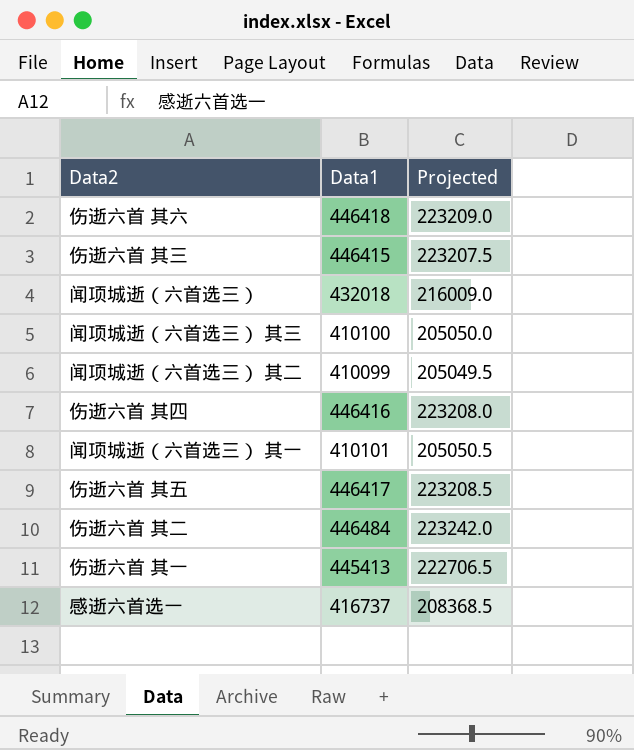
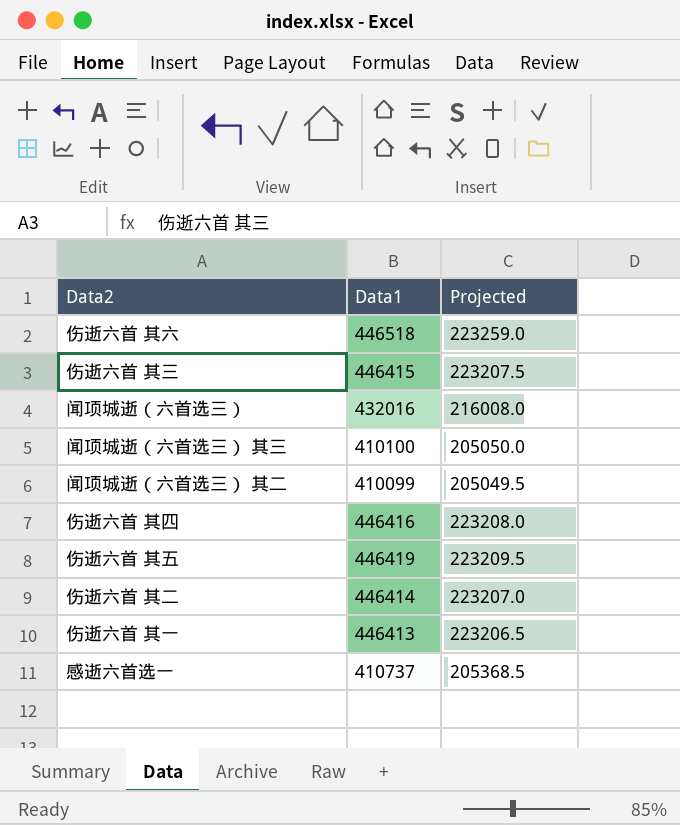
row 闻项城逝（六首选三） 其一: 410101 | 205050.5 -> none
伤逝六首 其六 | Data1: 446418 -> 446518
伤逝六首 其六 | Projected: 223209.0 -> 223259.0
闻项城逝（六首选三） | Data1: 432018 -> 432016
闻项城逝（六首选三） | Projected: 216009.0 -> 216008.0
伤逝六首 其五 | Data1: 446417 -> 446419
伤逝六首 其五 | Projected: 223208.5 -> 223209.5
伤逝六首 其二 | Data1: 446484 -> 446414
伤逝六首 其二 | Projected: 223242.0 -> 223207.0
伤逝六首 其一 | Data1: 445413 -> 446413
伤逝六首 其一 | Projected: 222706.5 -> 223206.5
感逝六首选一 | Data1: 416737 -> 410737
感逝六首选一 | Projected: 208368.5 -> 205368.5

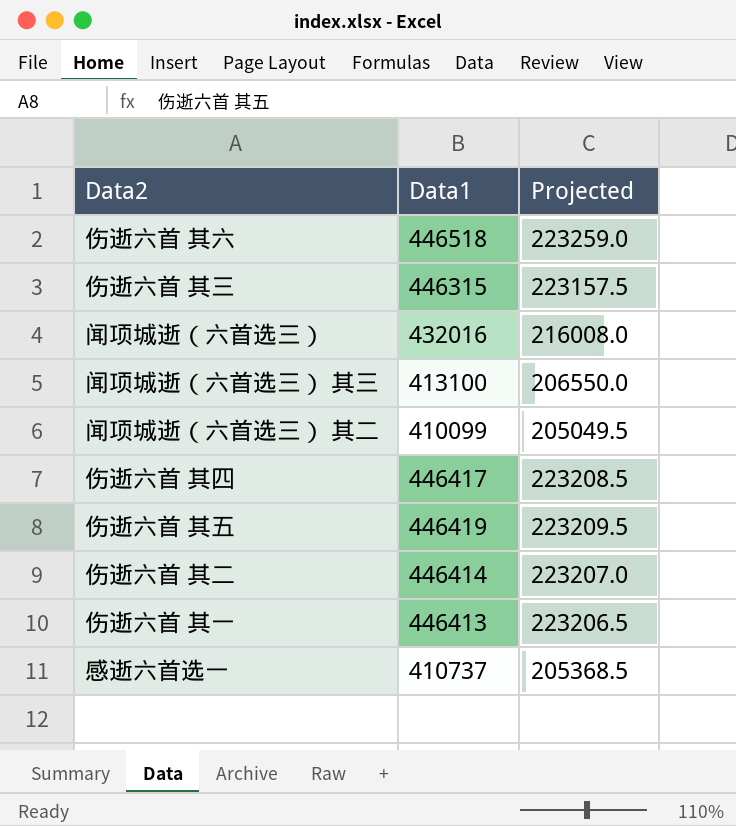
伤逝六首 其三 | Data1: 446415 -> 446315
伤逝六首 其三 | Projected: 223207.5 -> 223157.5
闻项城逝（六首选三） 其三 | Data1: 410100 -> 413100
闻项城逝（六首选三） 其三 | Projected: 205050.0 -> 206550.0
伤逝六首 其四 | Data1: 446416 -> 446417
伤逝六首 其四 | Projected: 223208.0 -> 223208.5

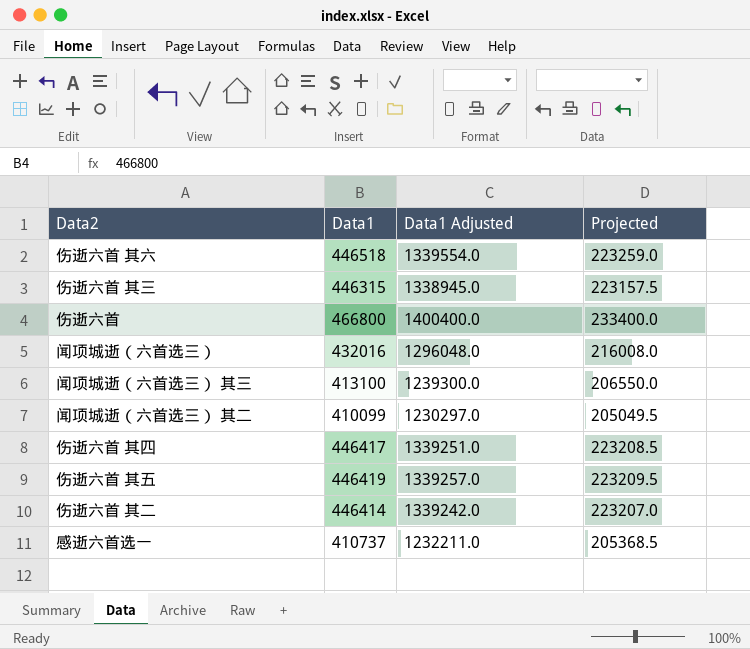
column Data1 Adjusted | formula: none -> [Data1] * 3
row 伤逝六首 其一: 446413 | 223206.5 -> none
row 伤逝六首: none -> 466800 | 1400400.0 | 233400.0

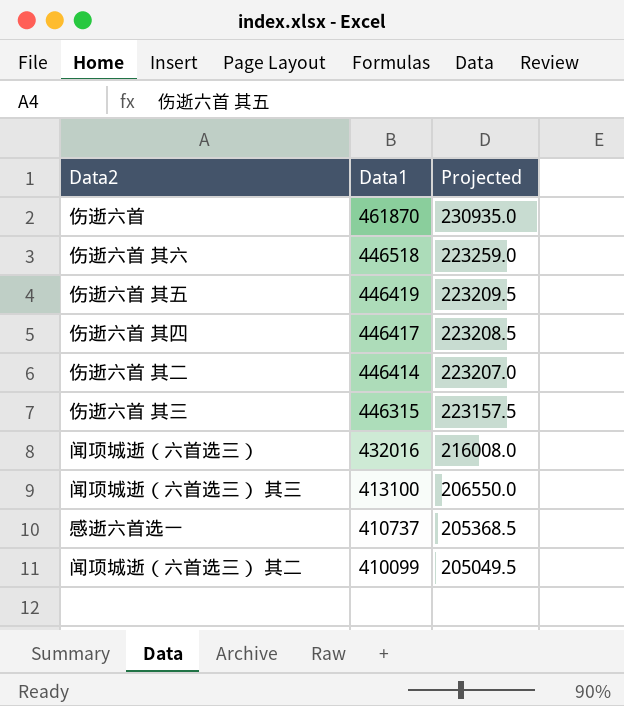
row order: none -> Data1 descending
column Data1 Adjusted | formula: [Data1] * 3 -> none
伤逝六首 | Data1: 466800 -> 461870
伤逝六首 | Projected: 233400.0 -> 230935.0

